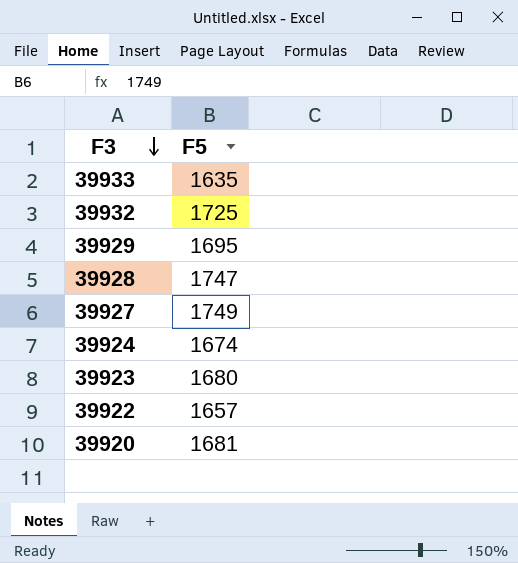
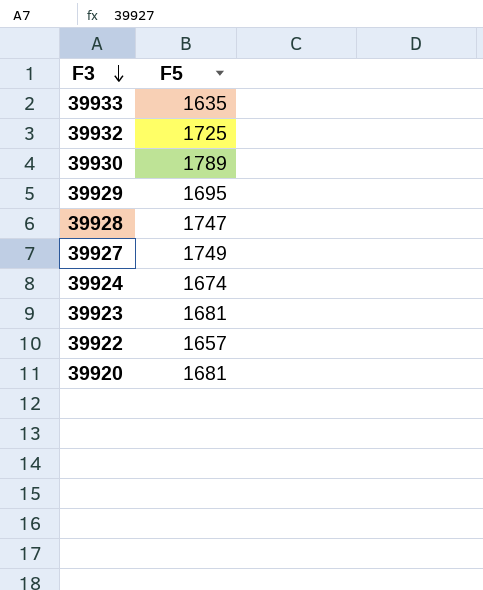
row 39930: none -> 1789
39923 | F5: 1680 -> 1681

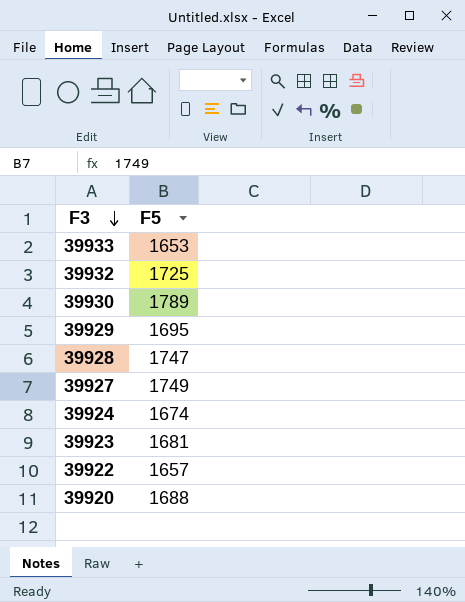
39933 | F5: 1635 -> 1653
39920 | F5: 1681 -> 1688

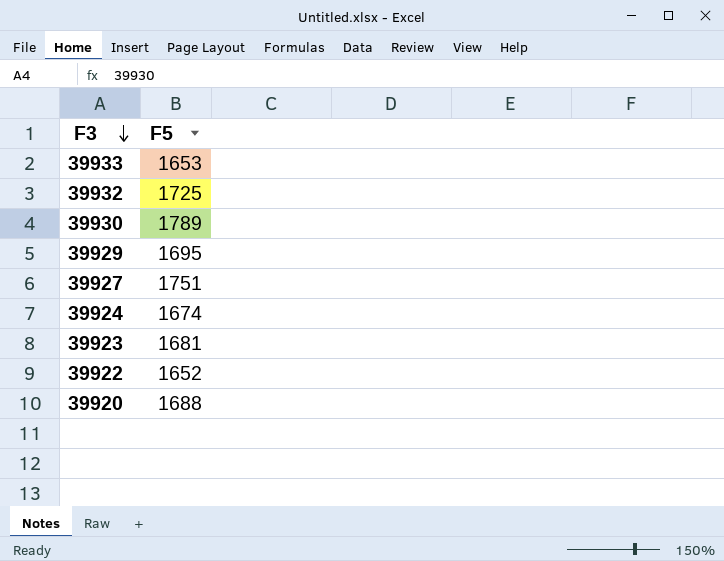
row 39928: 1747 -> none
39927 | F5: 1749 -> 1751
39922 | F5: 1657 -> 1652

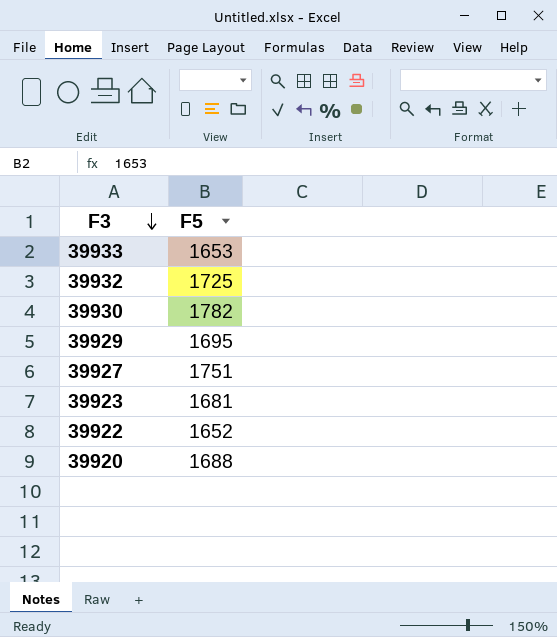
row 39924: 1674 -> none
39930 | F5: 1789 -> 1782

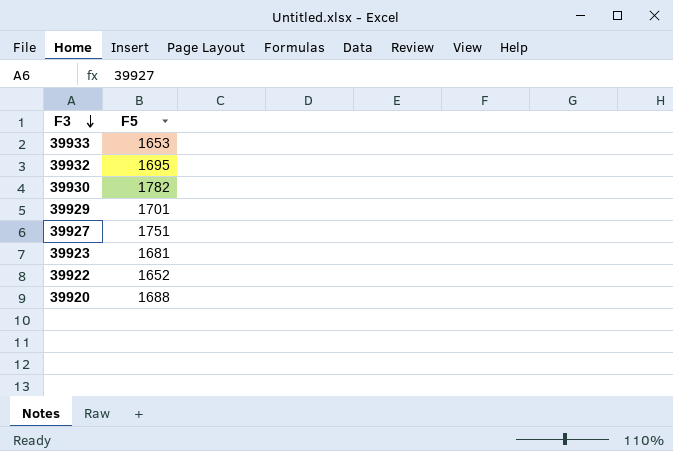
39932 | F5: 1725 -> 1695
39929 | F5: 1695 -> 1701

